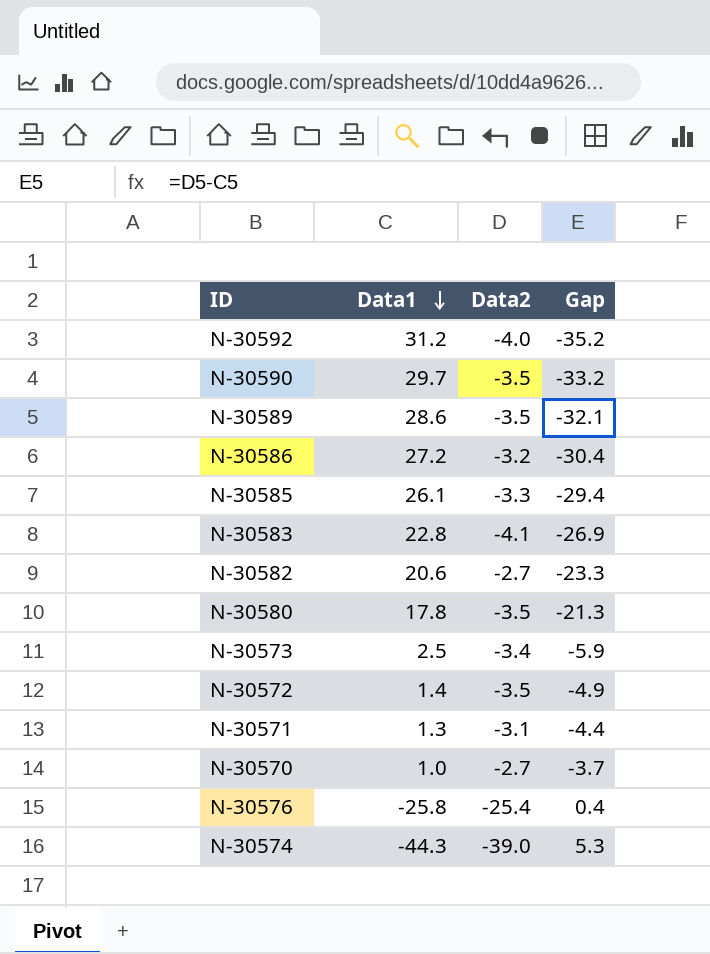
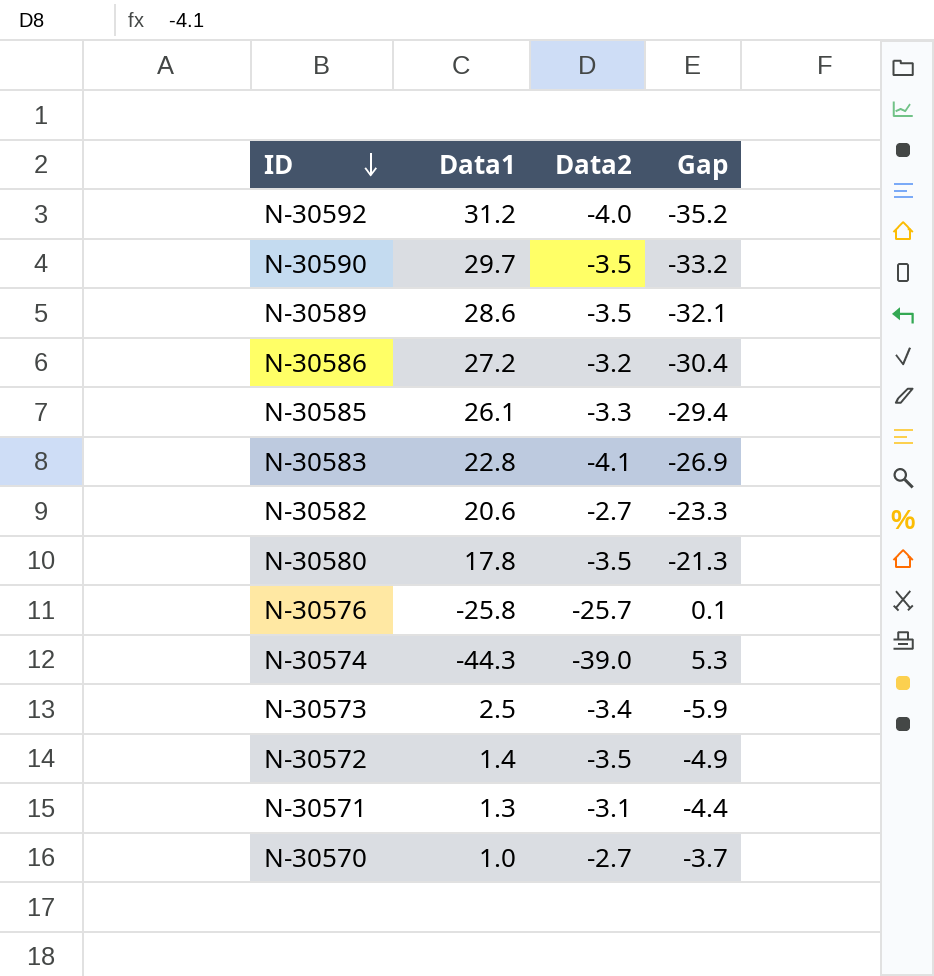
row order: Data1 descending -> ID descending
N-30576 | Data2: -25.4 -> -25.7
N-30576 | Gap: 0.4 -> 0.1

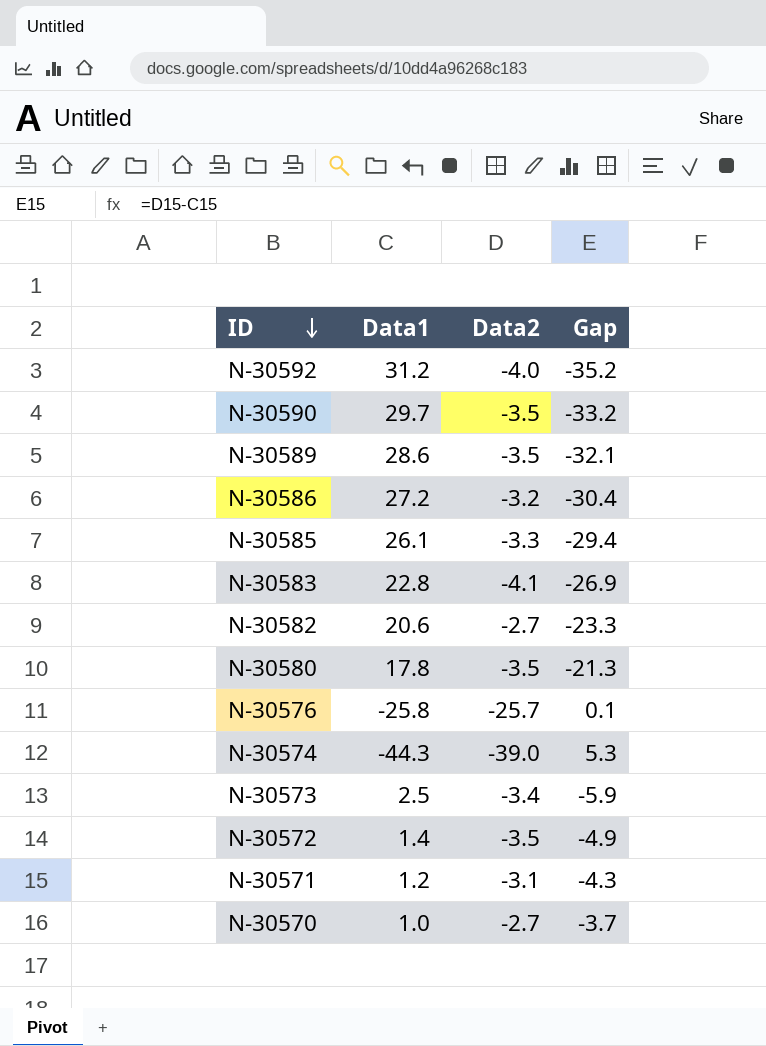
N-30571 | Data1: 1.3 -> 1.2
N-30571 | Gap: -4.4 -> -4.3

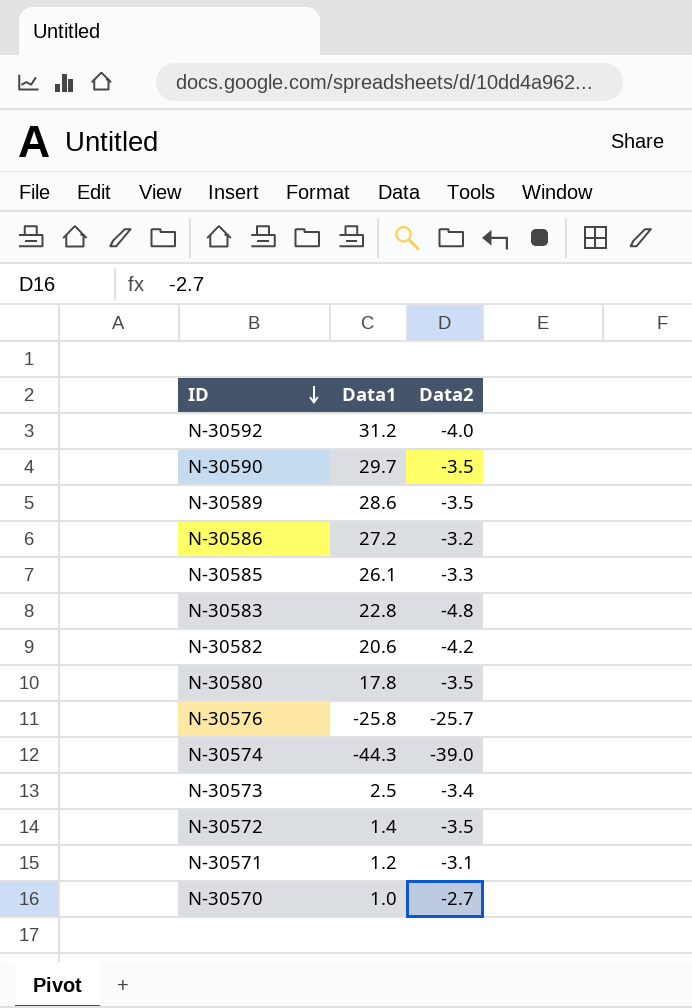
column Gap | formula: [Data2] - [Data1] -> none
N-30583 | Data2: -4.1 -> -4.8
N-30582 | Data2: -2.7 -> -4.2

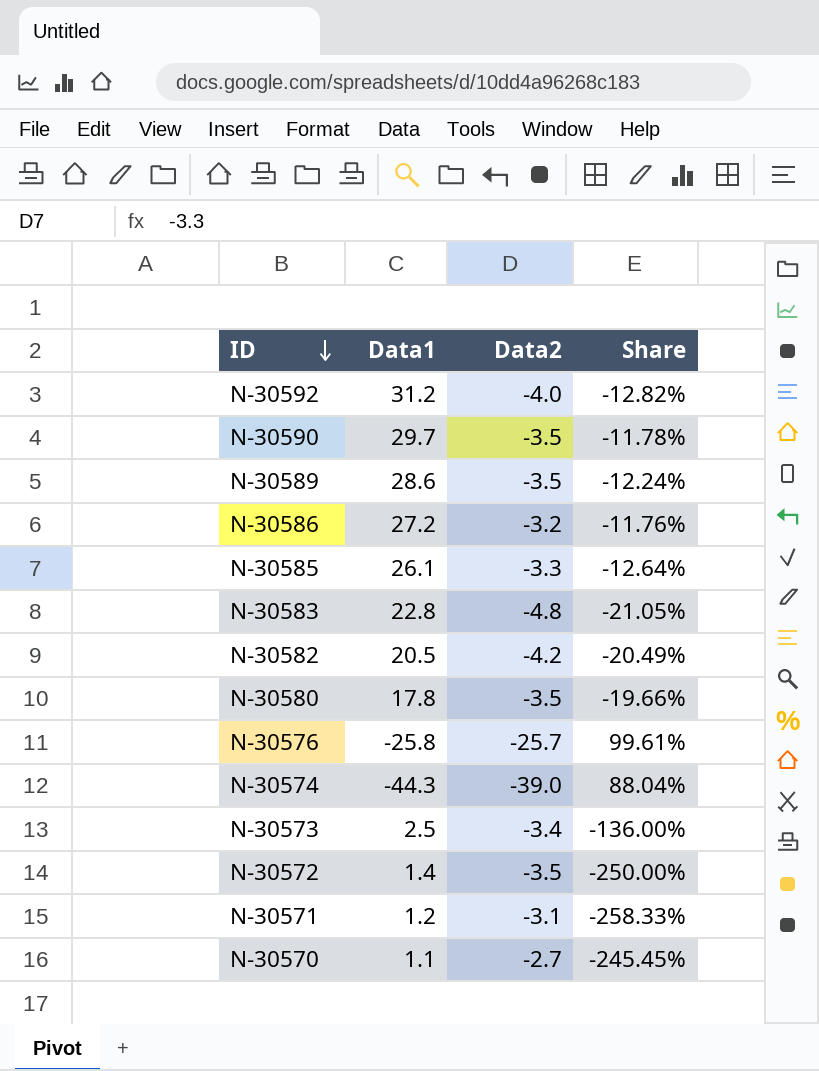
column Share | formula: none -> [Data2] / [Data1]
N-30582 | Data1: 20.6 -> 20.5
N-30570 | Data1: 1.0 -> 1.1

